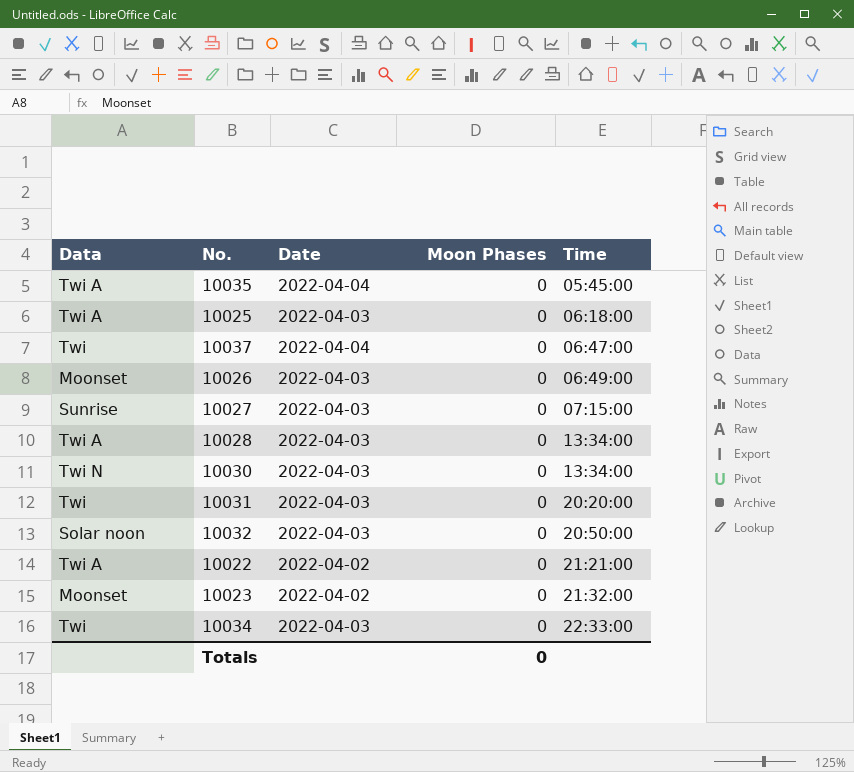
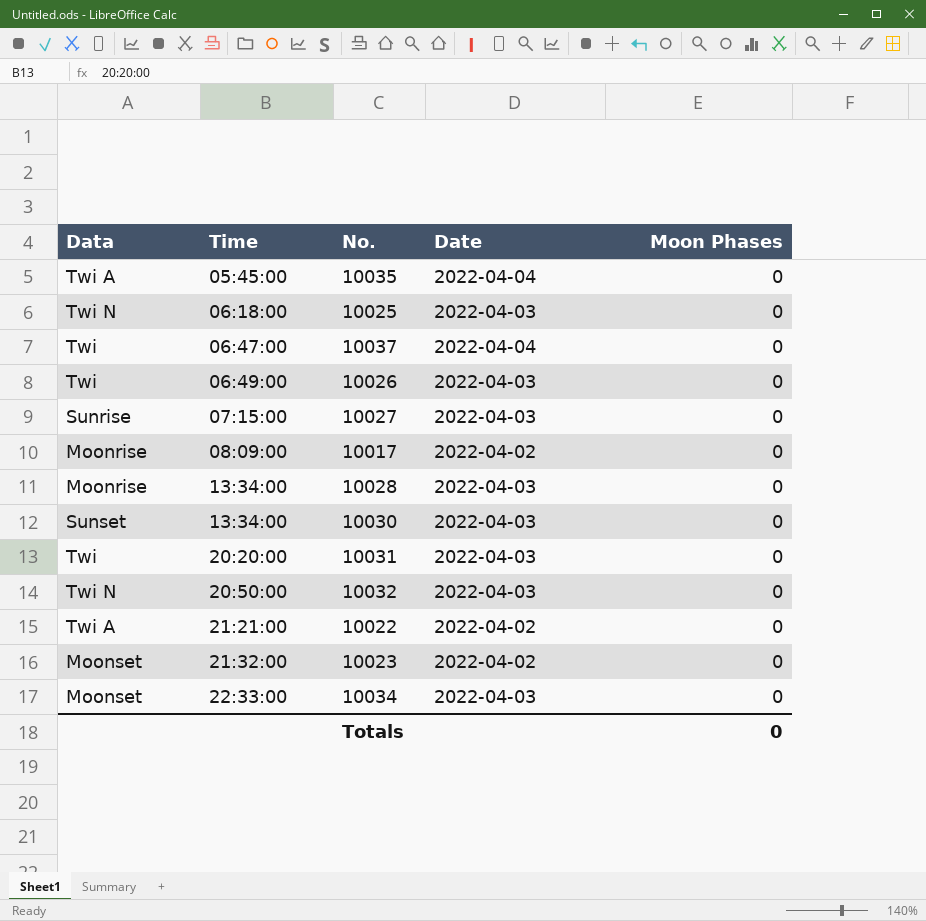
column Time | position: 5 -> 2
10025 | Data: Twi A -> Twi N
10026 | Data: Moonset -> Twi
row 10017: none -> Moonrise | 08:09:00 | 2022-04-02 | 0
10028 | Data: Twi A -> Moonrise
10030 | Data: Twi N -> Sunset
10032 | Data: Solar noon -> Twi N
10034 | Data: Twi -> Moonset

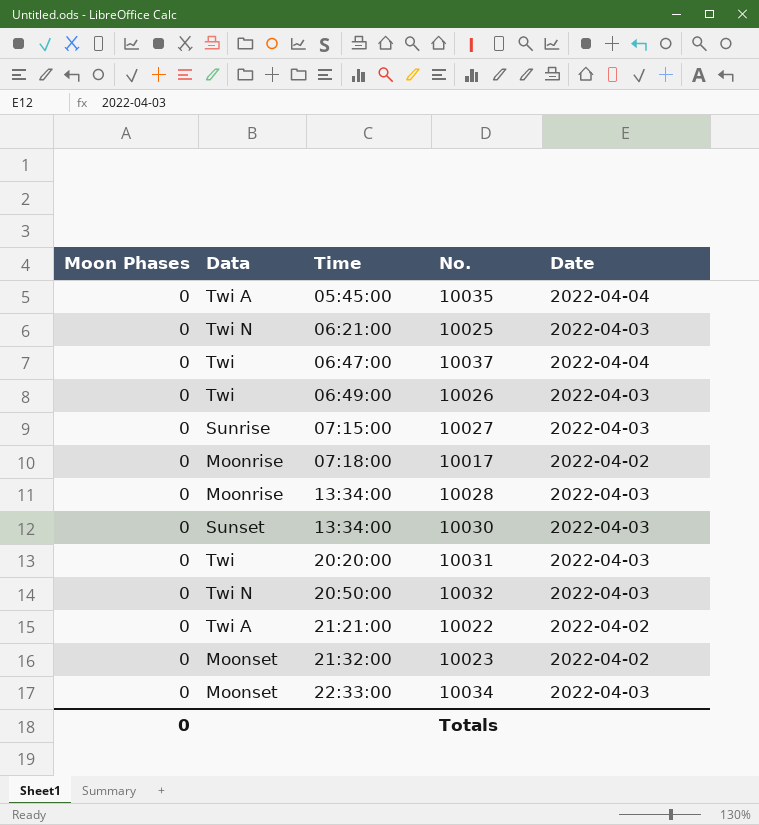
column Moon Phases | position: 5 -> 1
10025 | Time: 06:18:00 -> 06:21:00
10017 | Time: 08:09:00 -> 07:18:00

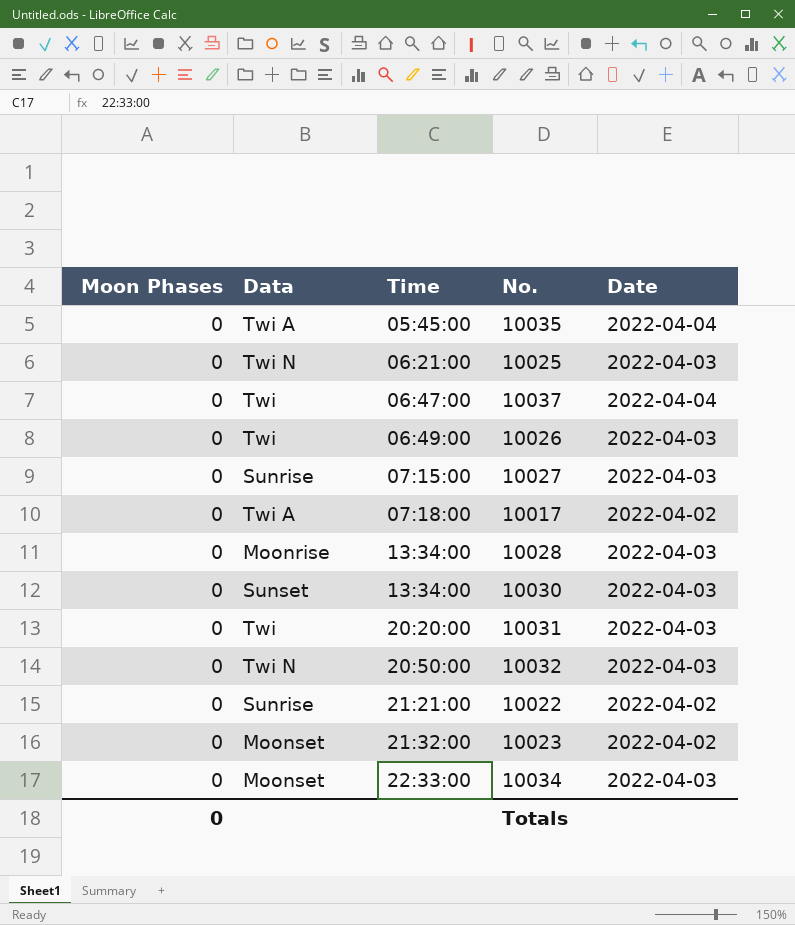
10017 | Data: Moonrise -> Twi A
10022 | Data: Twi A -> Sunrise

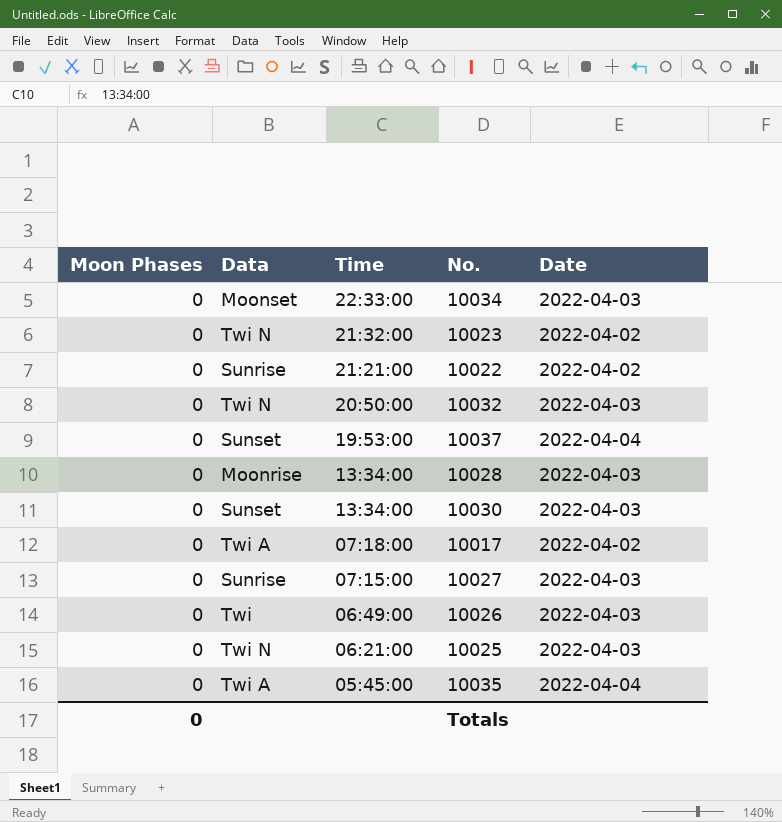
row order: Time ascending -> Time descending
row 10031: 0 | Twi | 20:20:00 | 2022-04-03 -> none
10023 | Data: Moonset -> Twi N
10037 | Data: Twi -> Sunset
10037 | Time: 06:47:00 -> 19:53:00

